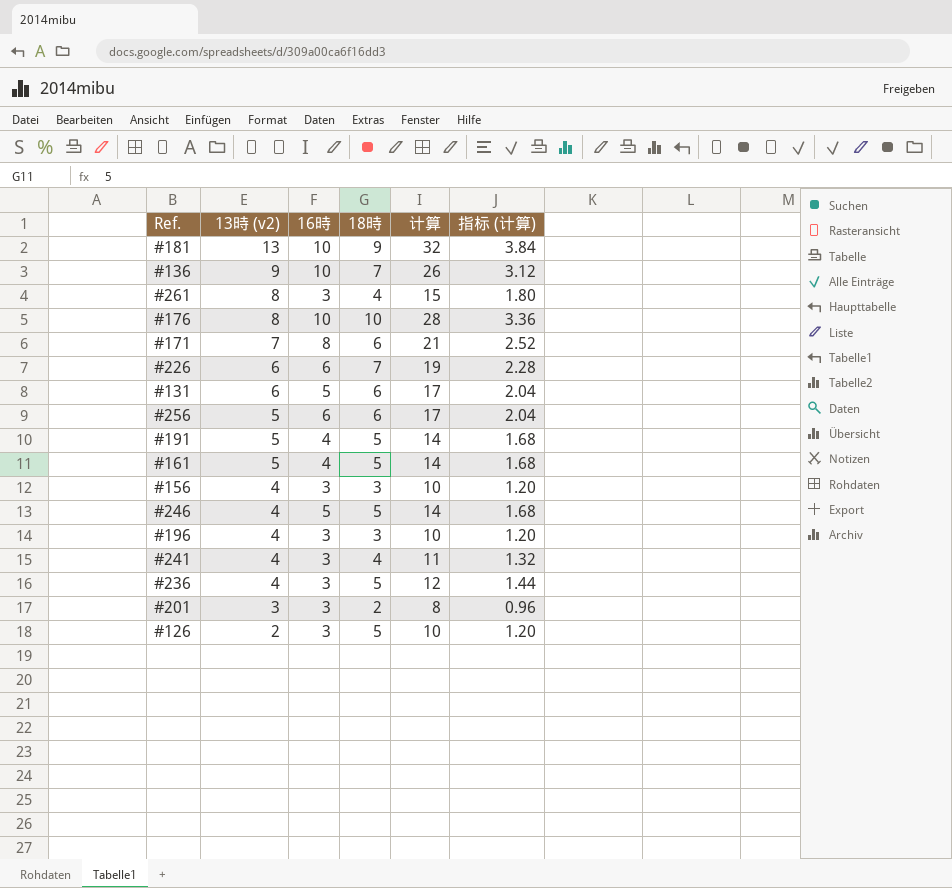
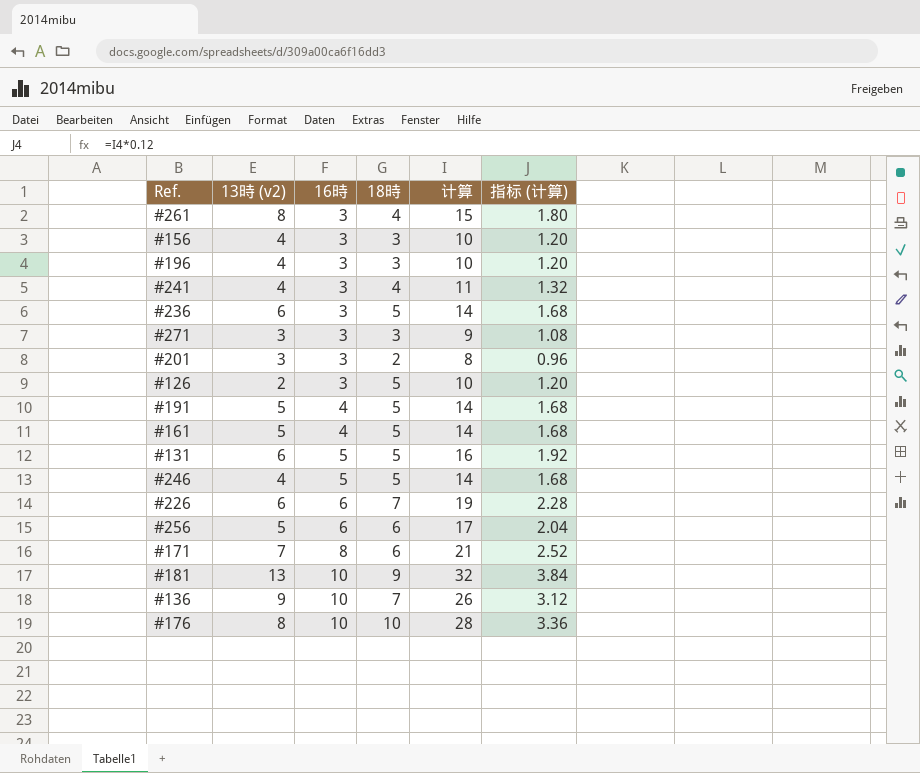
row order: 13時 (v2) descending -> 16時 ascending
#236 | 13時 (v2): 4 -> 6
#236 | 计算: 12 -> 14
#236 | 指标 (计算): 1.44 -> 1.68
row #271: none -> 3 | 3 | 3 | 9 | 1.08
#131 | 18時: 6 -> 5
#131 | 计算: 17 -> 16
#131 | 指标 (计算): 2.04 -> 1.92

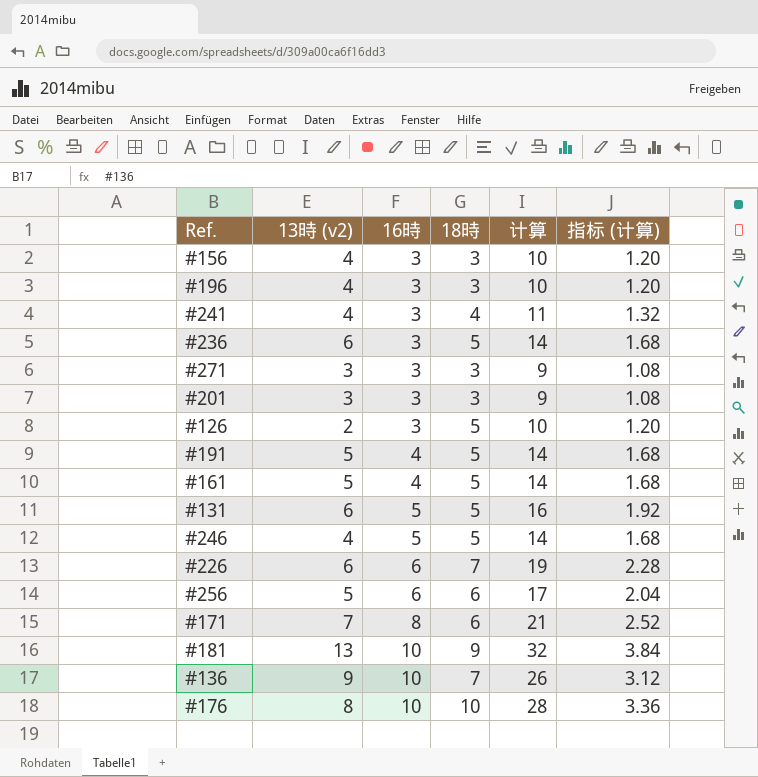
row #261: 8 | 3 | 4 | 15 | 1.80 -> none
#201 | 18時: 2 -> 3
#201 | 计算: 8 -> 9
#201 | 指标 (计算): 0.96 -> 1.08

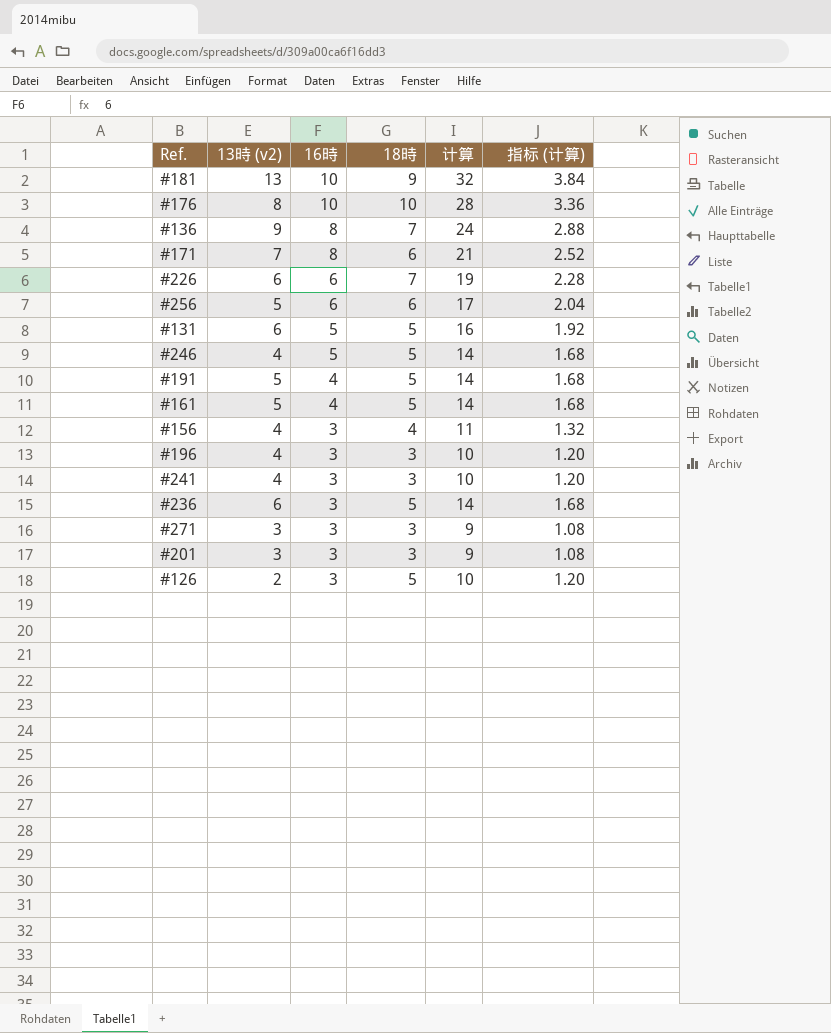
row order: 16時 ascending -> 16時 descending
#136 | 16時: 10 -> 8
#136 | 计算: 26 -> 24
#136 | 指标 (计算): 3.12 -> 2.88
#156 | 18時: 3 -> 4
#156 | 计算: 10 -> 11
#156 | 指标 (计算): 1.20 -> 1.32
#241 | 18時: 4 -> 3
#241 | 计算: 11 -> 10
#241 | 指标 (计算): 1.32 -> 1.20

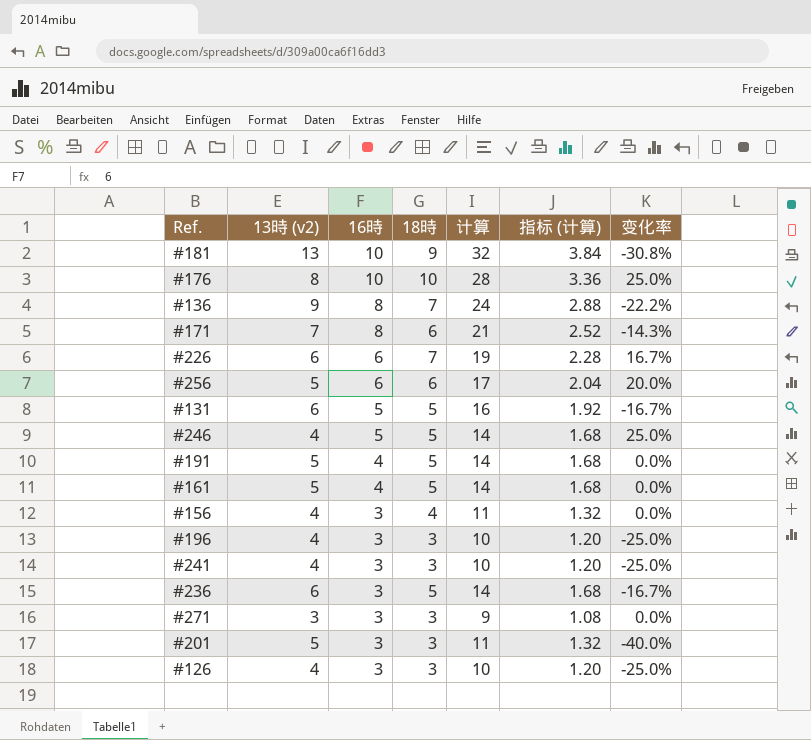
column 变化率 | formula: none -> ([18時] - [13時 (v2)]) / [13時 (v2)]
#201 | 13時 (v2): 3 -> 5
#201 | 计算: 9 -> 11
#201 | 指标 (计算): 1.08 -> 1.32
#126 | 13時 (v2): 2 -> 4
#126 | 18時: 5 -> 3

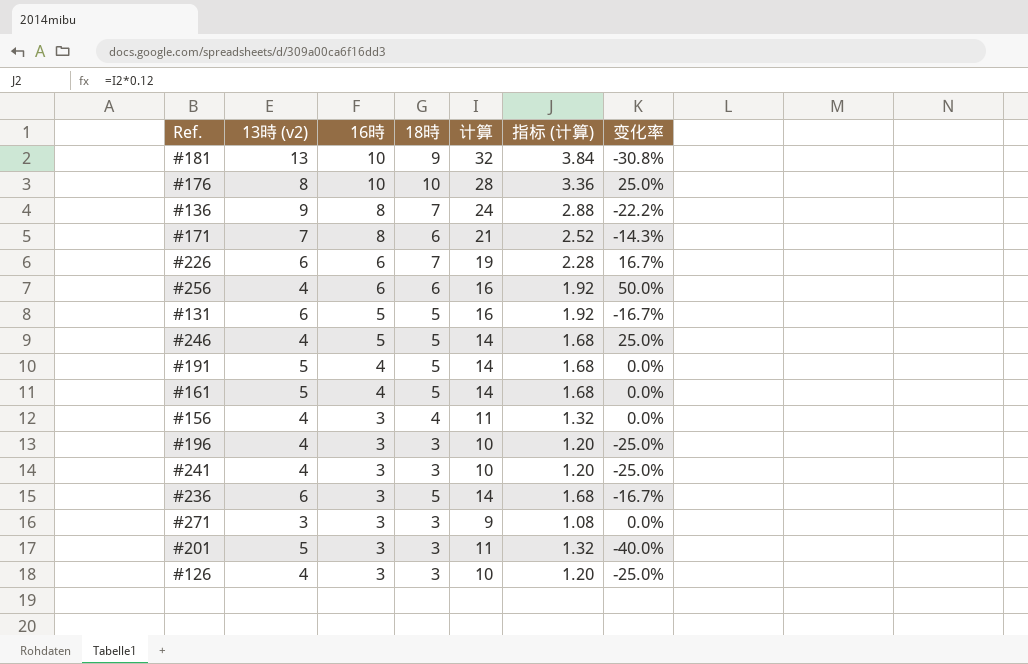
#256 | 13時 (v2): 5 -> 4
#256 | 计算: 17 -> 16
#256 | 指标 (计算): 2.04 -> 1.92
#256 | 变化率: 20.0% -> 50.0%

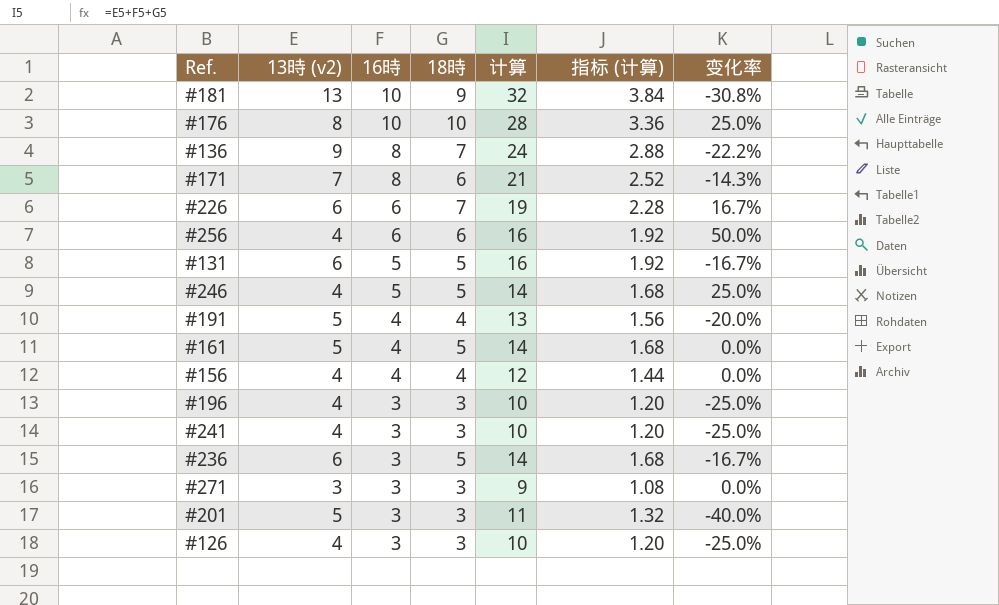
#191 | 18時: 5 -> 4
#191 | 计算: 14 -> 13
#191 | 指标 (计算): 1.68 -> 1.56
#191 | 变化率: 0.0% -> -20.0%
#156 | 16時: 3 -> 4
#156 | 计算: 11 -> 12
#156 | 指标 (计算): 1.32 -> 1.44

